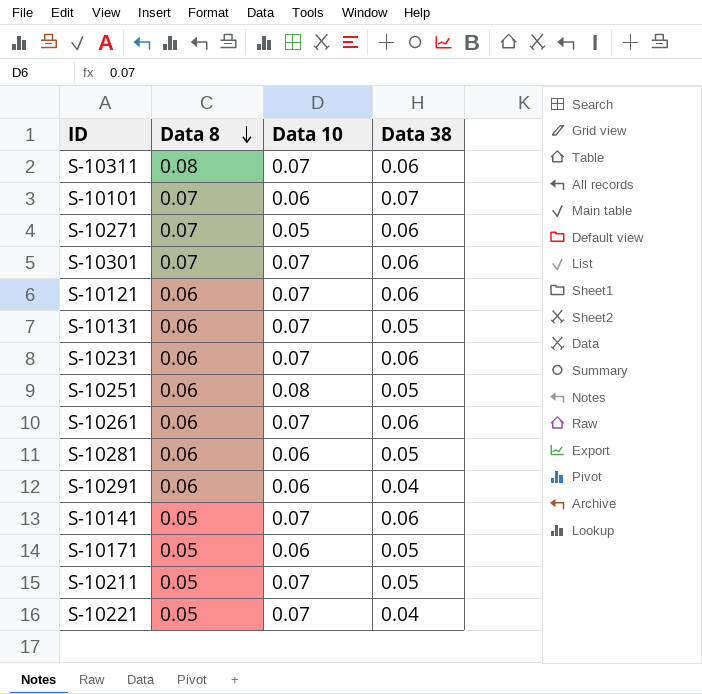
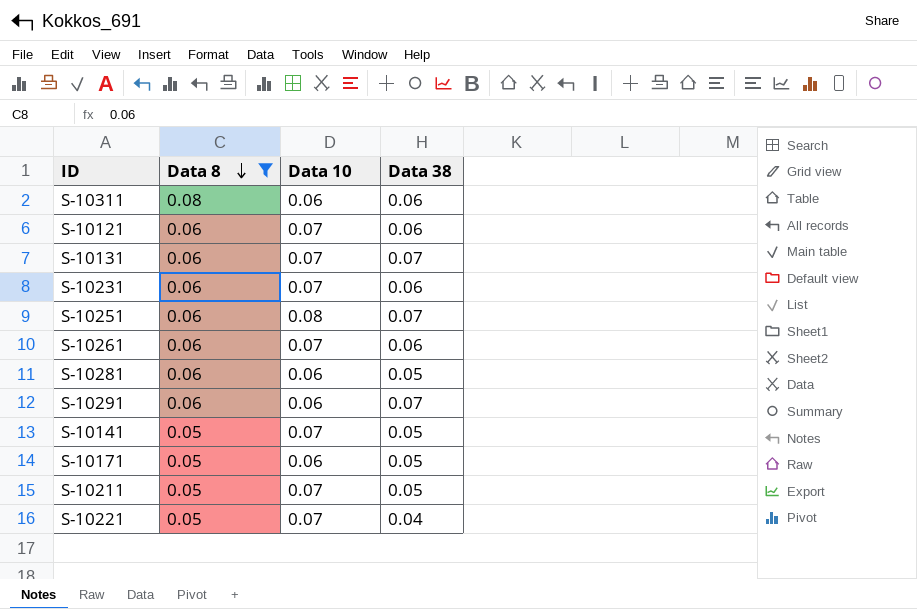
filter: none -> Data 8 != 0.07
S-10311 | Data 10: 0.07 -> 0.06
S-10131 | Data 38: 0.05 -> 0.07
S-10251 | Data 38: 0.05 -> 0.07
S-10291 | Data 38: 0.04 -> 0.07
S-10141 | Data 38: 0.06 -> 0.05

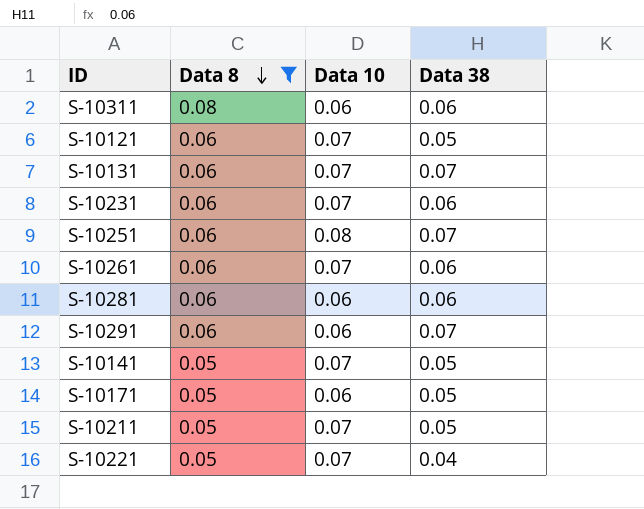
S-10121 | Data 38: 0.06 -> 0.05
S-10281 | Data 38: 0.05 -> 0.06

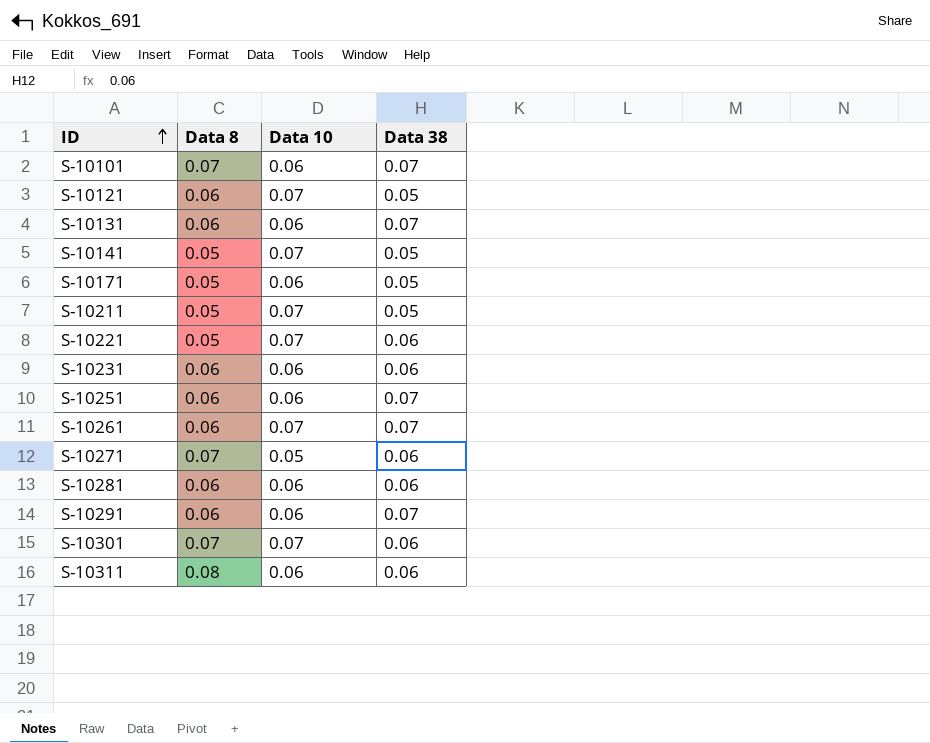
filter: Data 8 != 0.07 -> none
row order: Data 8 descending -> ID ascending
S-10131 | Data 10: 0.07 -> 0.06
S-10221 | Data 38: 0.04 -> 0.06
S-10231 | Data 10: 0.07 -> 0.06
S-10251 | Data 10: 0.08 -> 0.06
S-10261 | Data 38: 0.06 -> 0.07

